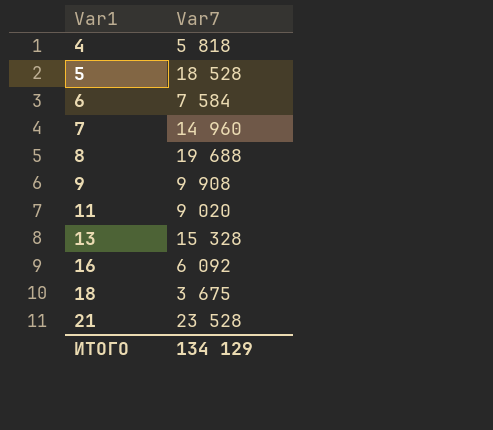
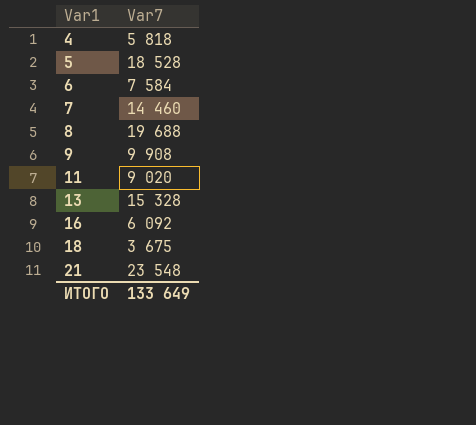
7 | Var7: 14 960 -> 14 460
21 | Var7: 23 528 -> 23 548
ИТОГО | Var7: 134 129 -> 133 649

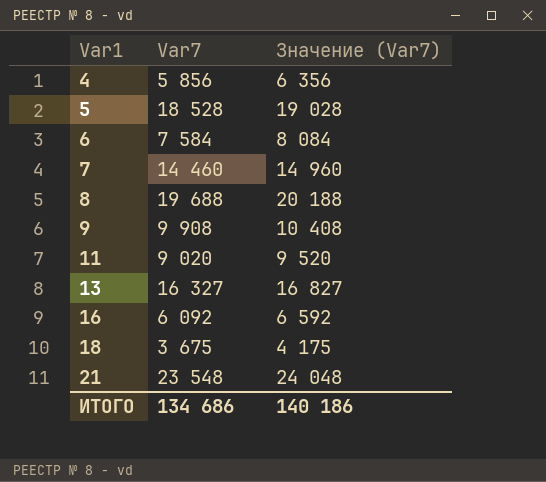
column Значение (Var7) | formula: none -> [Var7] + 500
4 | Var7: 5 818 -> 5 856
13 | Var7: 15 328 -> 16 327
ИТОГО | Var7: 133 649 -> 134 686

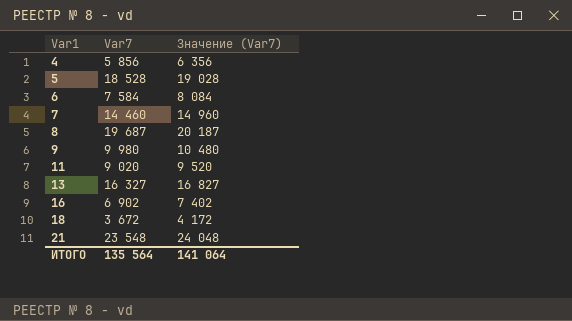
8 | Var7: 19 688 -> 19 687
8 | Значение (Var7): 20 188 -> 20 187
9 | Var7: 9 908 -> 9 980
9 | Значение (Var7): 10 408 -> 10 480
16 | Var7: 6 092 -> 6 902
16 | Значение (Var7): 6 592 -> 7 402
18 | Var7: 3 675 -> 3 672
18 | Значение (Var7): 4 175 -> 4 172
ИТОГО | Var7: 134 686 -> 135 564
ИТОГО | Значение (Var7): 140 186 -> 141 064

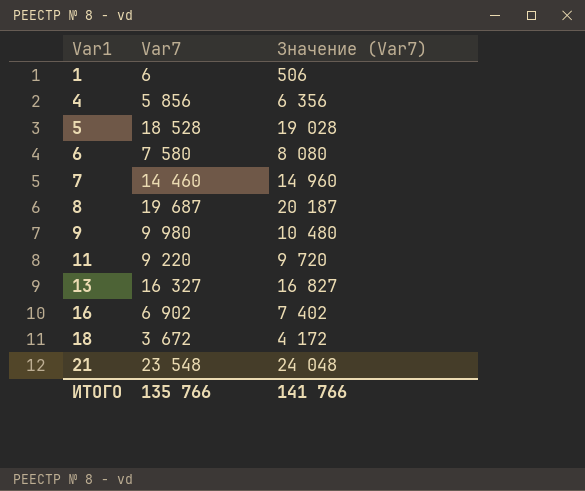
row 1: none -> 6 | 506
6 | Var7: 7 584 -> 7 580
6 | Значение (Var7): 8 084 -> 8 080
11 | Var7: 9 020 -> 9 220
11 | Значение (Var7): 9 520 -> 9 720
ИТОГО | Var7: 135 564 -> 135 766
ИТОГО | Значение (Var7): 141 064 -> 141 766

